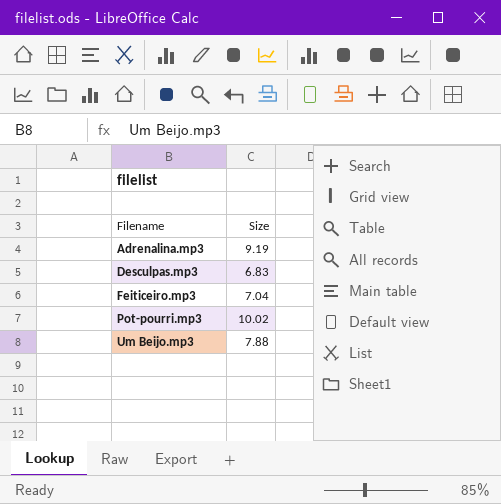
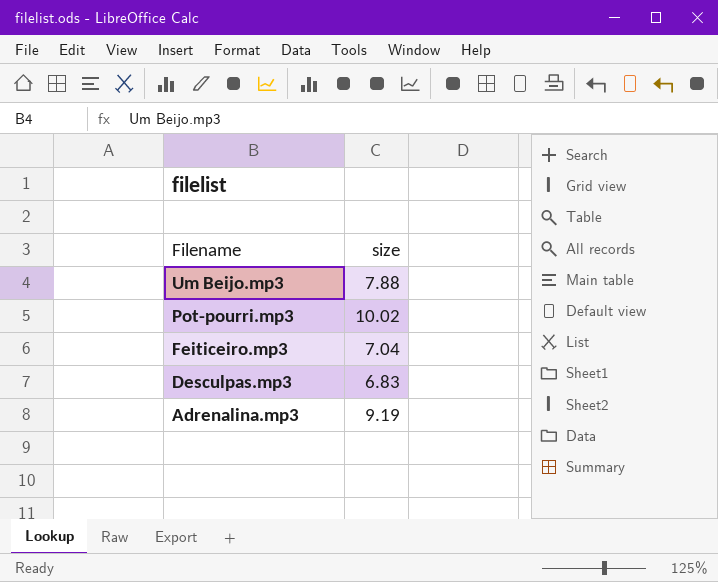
row order: Filename ascending -> Filename descending
column name: Size -> size

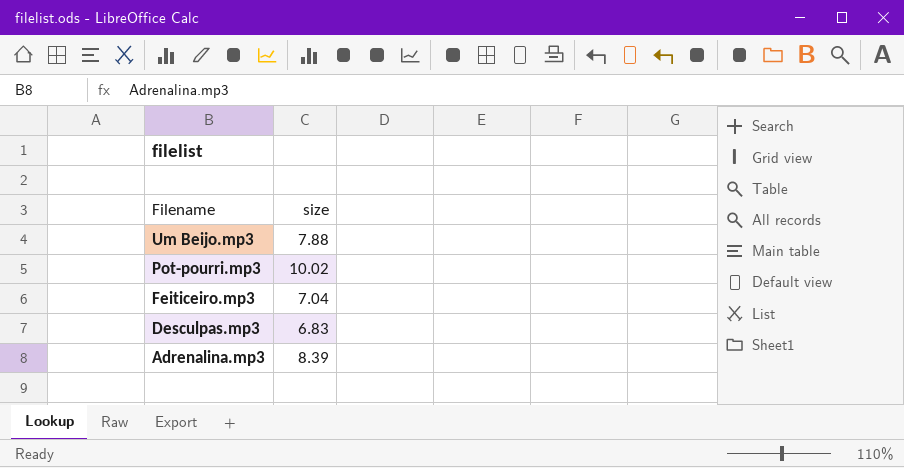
Adrenalina.mp3 | size: 9.19 -> 8.39

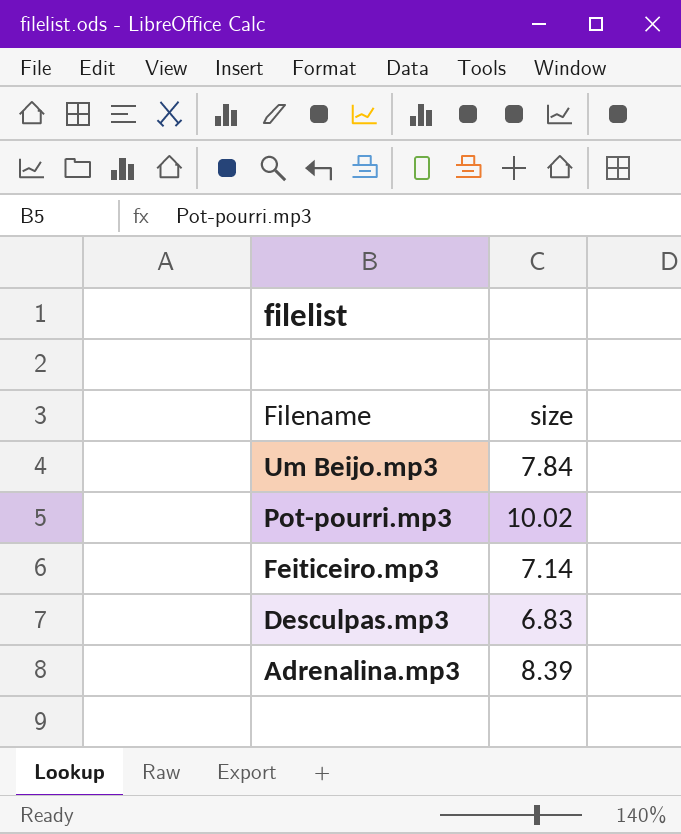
Um Beijo.mp3 | size: 7.88 -> 7.84
Feiticeiro.mp3 | size: 7.04 -> 7.14

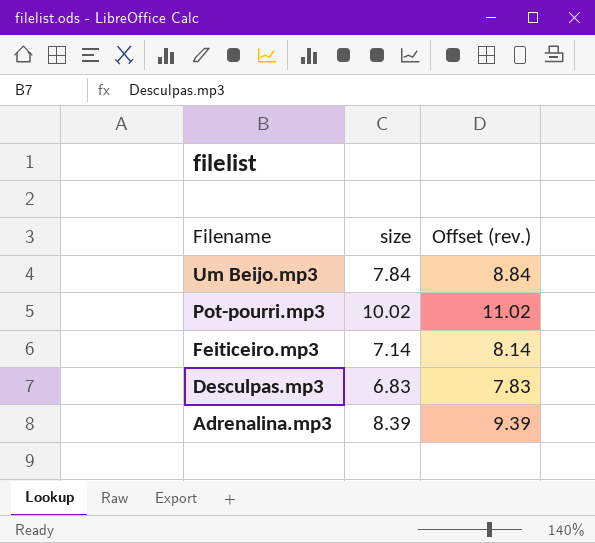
column Offset (rev.) | formula: none -> [size] + 1

